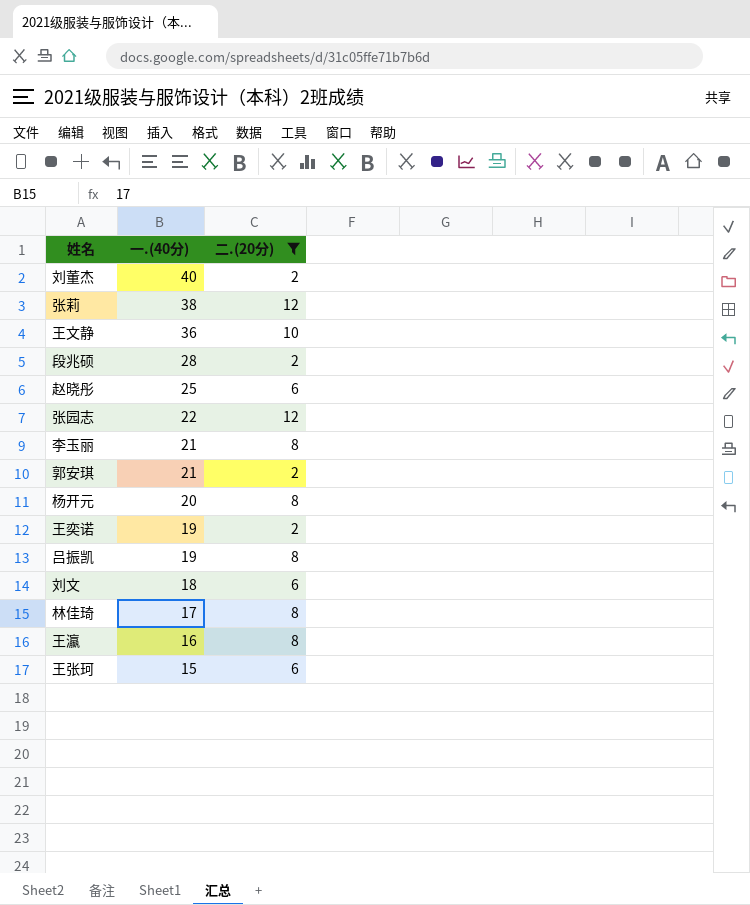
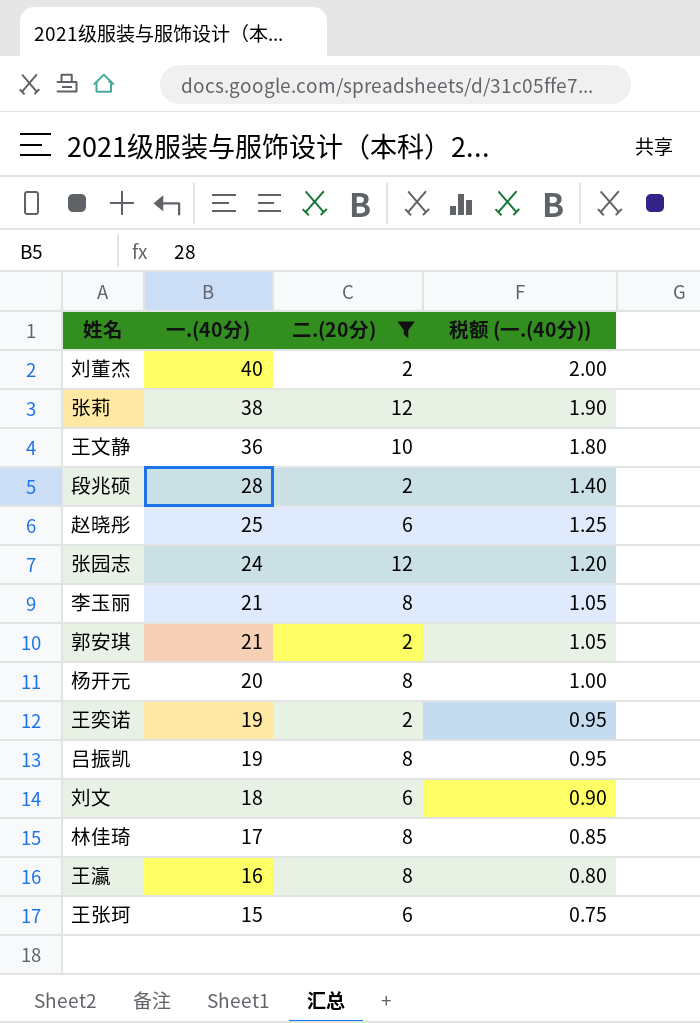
column 税额 (一.(40分)) | formula: none -> [一.(40分)] * 0.05
张园志 | 一.(40分): 22 -> 24

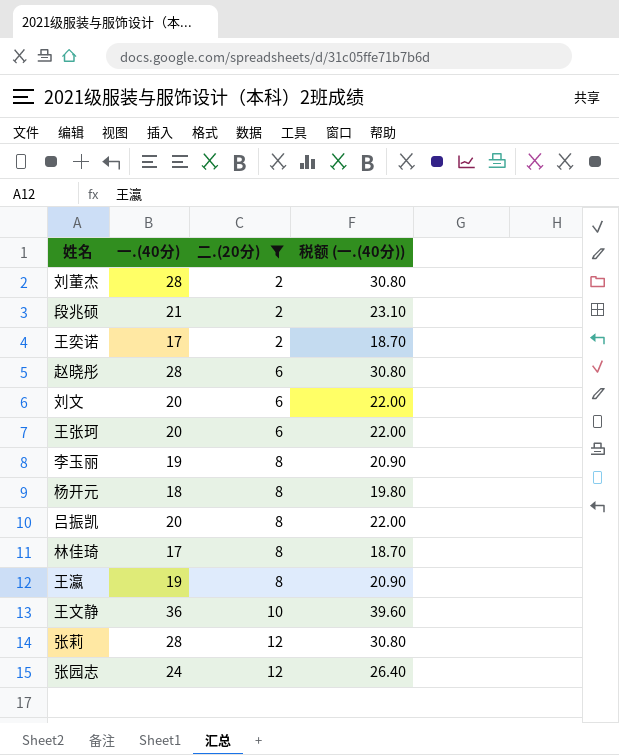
row order: 一.(40分) descending -> 二.(20分) ascending
column 税额 (一.(40分)) | formula: [一.(40分)] * 0.05 -> [一.(40分)] * 1.1
row 郭安琪: 21 | 2 | 1.05 -> none
刘董杰 | 一.(40分): 40 -> 28
段兆硕 | 一.(40分): 28 -> 21
王奕诺 | 一.(40分): 19 -> 17
赵晓彤 | 一.(40分): 25 -> 28
刘文 | 一.(40分): 18 -> 20
王张珂 | 一.(40分): 15 -> 20
李玉丽 | 一.(40分): 21 -> 19
杨开元 | 一.(40分): 20 -> 18
吕振凯 | 一.(40分): 19 -> 20
王瀛 | 一.(40分): 16 -> 19
张莉 | 一.(40分): 38 -> 28

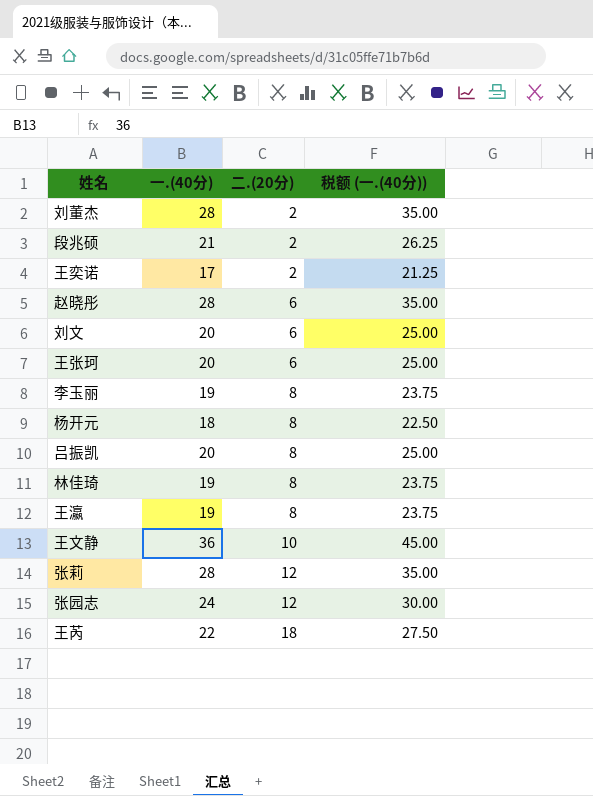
filter: 二.(20分) != 18 -> none
column 税额 (一.(40分)) | formula: [一.(40分)] * 1.1 -> [一.(40分)] * 1.25
林佳琦 | 一.(40分): 17 -> 19

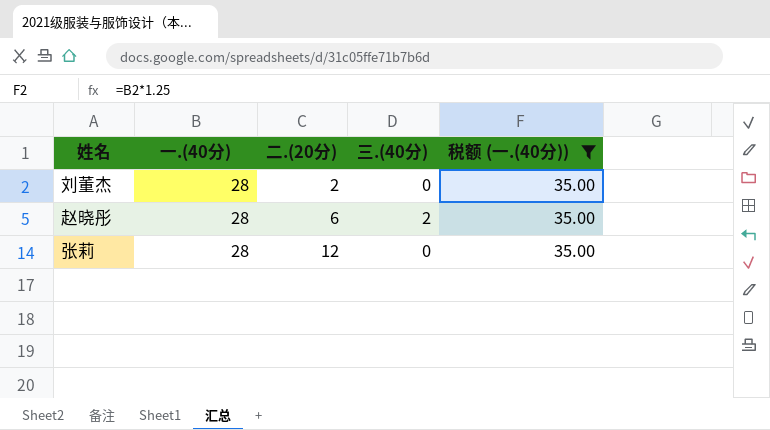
filter: none -> 税额 (一.(40分)) = 35.00
column 三.(40分) | position: none -> 4

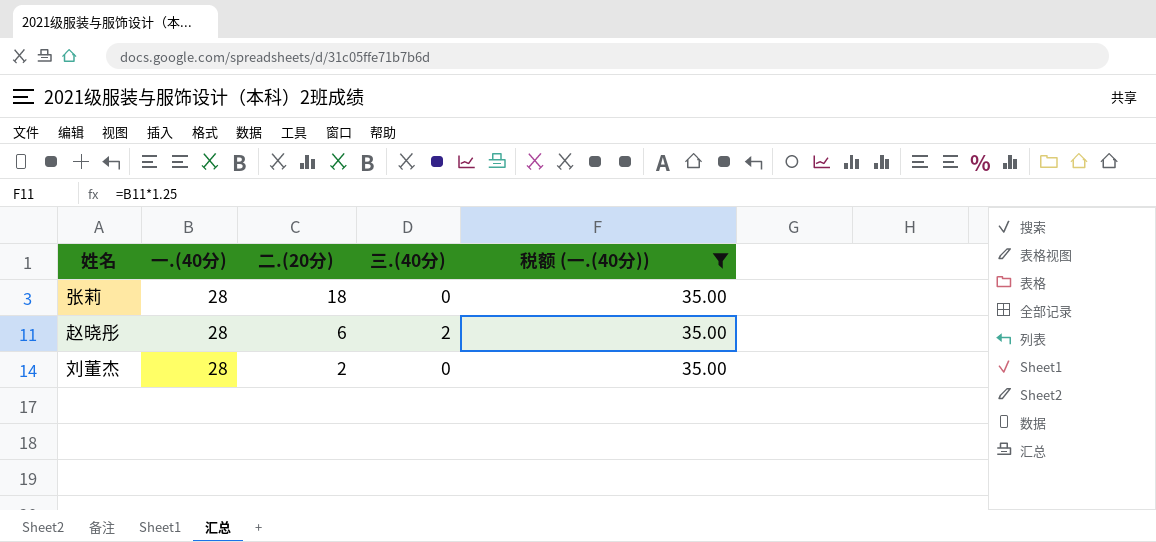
row order: 二.(20分) ascending -> 二.(20分) descending
张莉 | 二.(20分): 12 -> 18

